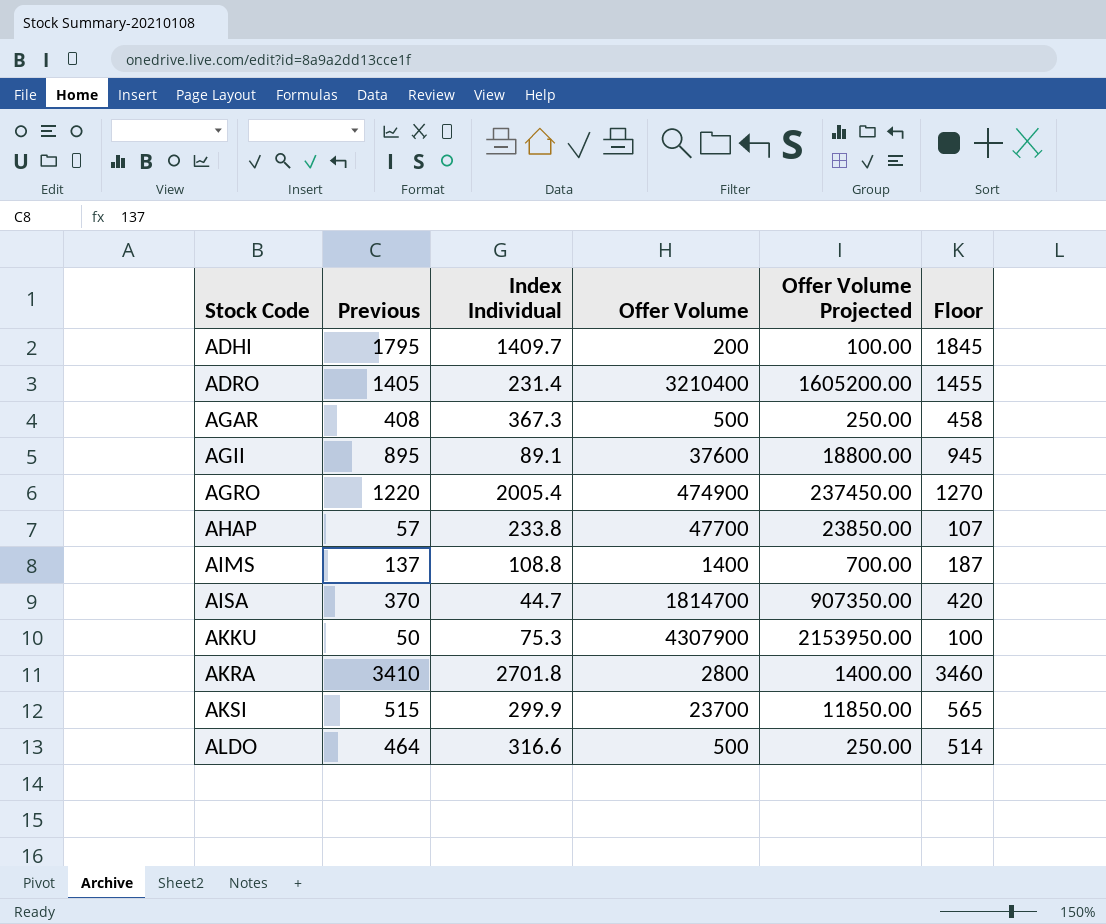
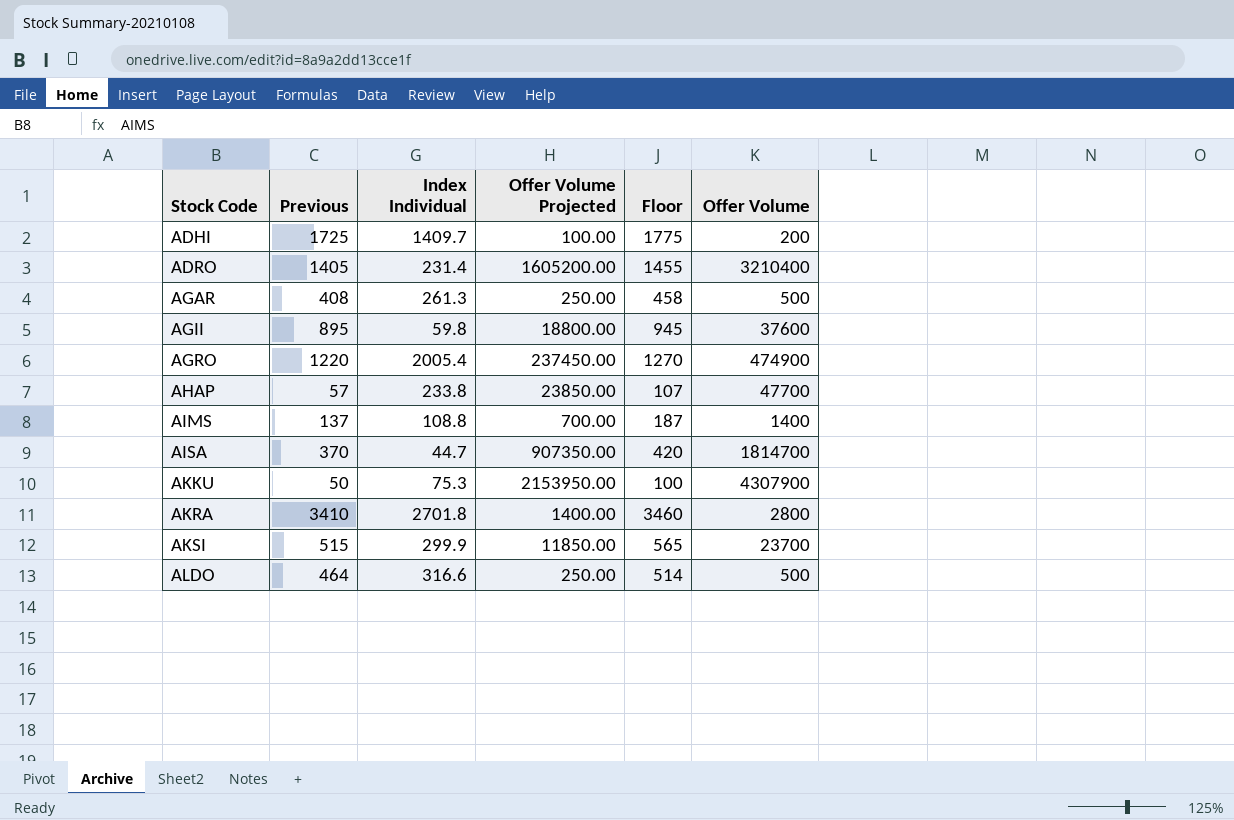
column Offer Volume | position: 4 -> 6
ADHI | Previous: 1795 -> 1725
ADHI | Floor: 1845 -> 1775
AGAR | Index Individual: 367.3 -> 261.3
AGII | Index Individual: 89.1 -> 59.8

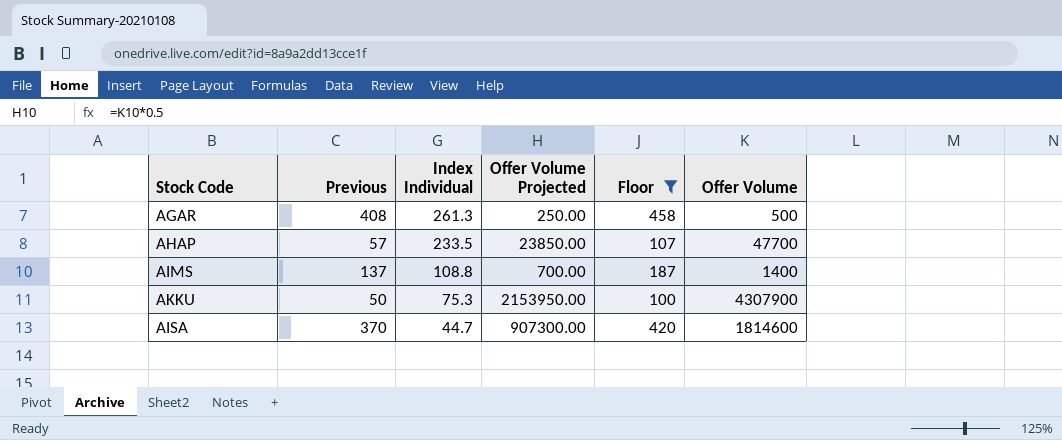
filter: none -> Floor <= 458
row order: Stock Code ascending -> Index Individual descending
AHAP | Index Individual: 233.8 -> 233.5
AISA | Offer Volume Projected: 907350.00 -> 907300.00
AISA | Offer Volume: 1814700 -> 1814600

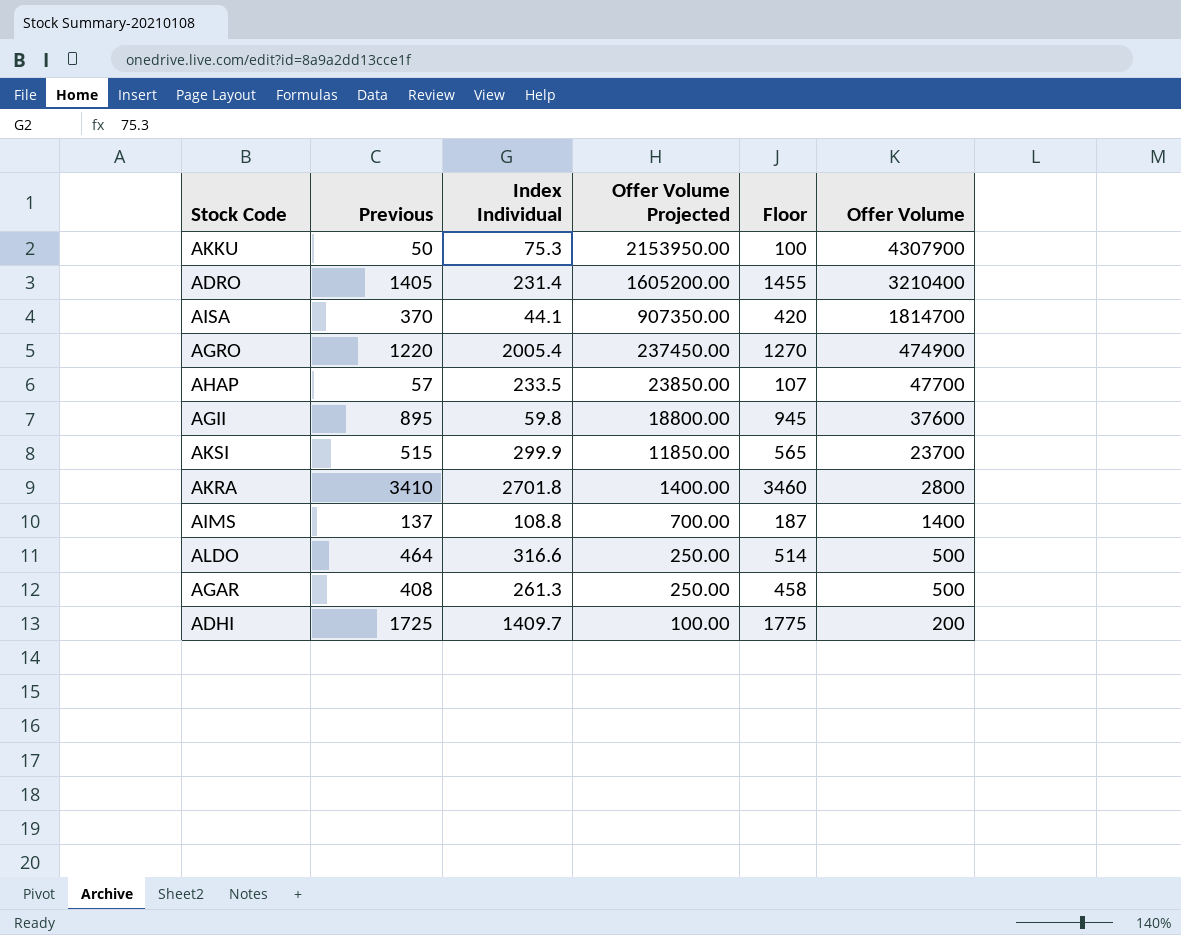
filter: Floor <= 458 -> none
row order: Index Individual descending -> Offer Volume Projected descending
AISA | Index Individual: 44.7 -> 44.1
AISA | Offer Volume Projected: 907300.00 -> 907350.00
AISA | Offer Volume: 1814600 -> 1814700

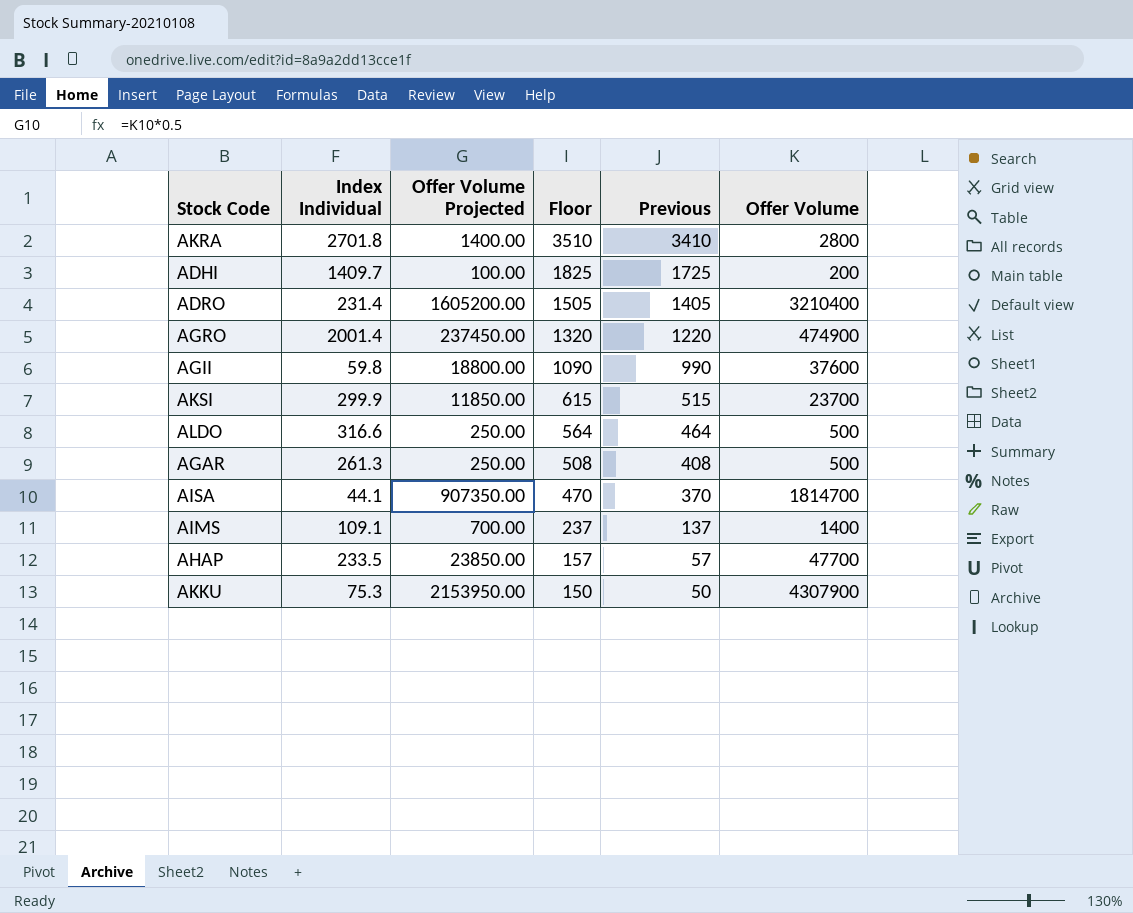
row order: Offer Volume Projected descending -> Floor descending
column Floor | formula: [Previous] + 50 -> [Previous] + 100
column Previous | position: 2 -> 5
AGRO | Index Individual: 2005.4 -> 2001.4
AGII | Previous: 895 -> 990
AIMS | Index Individual: 108.8 -> 109.1

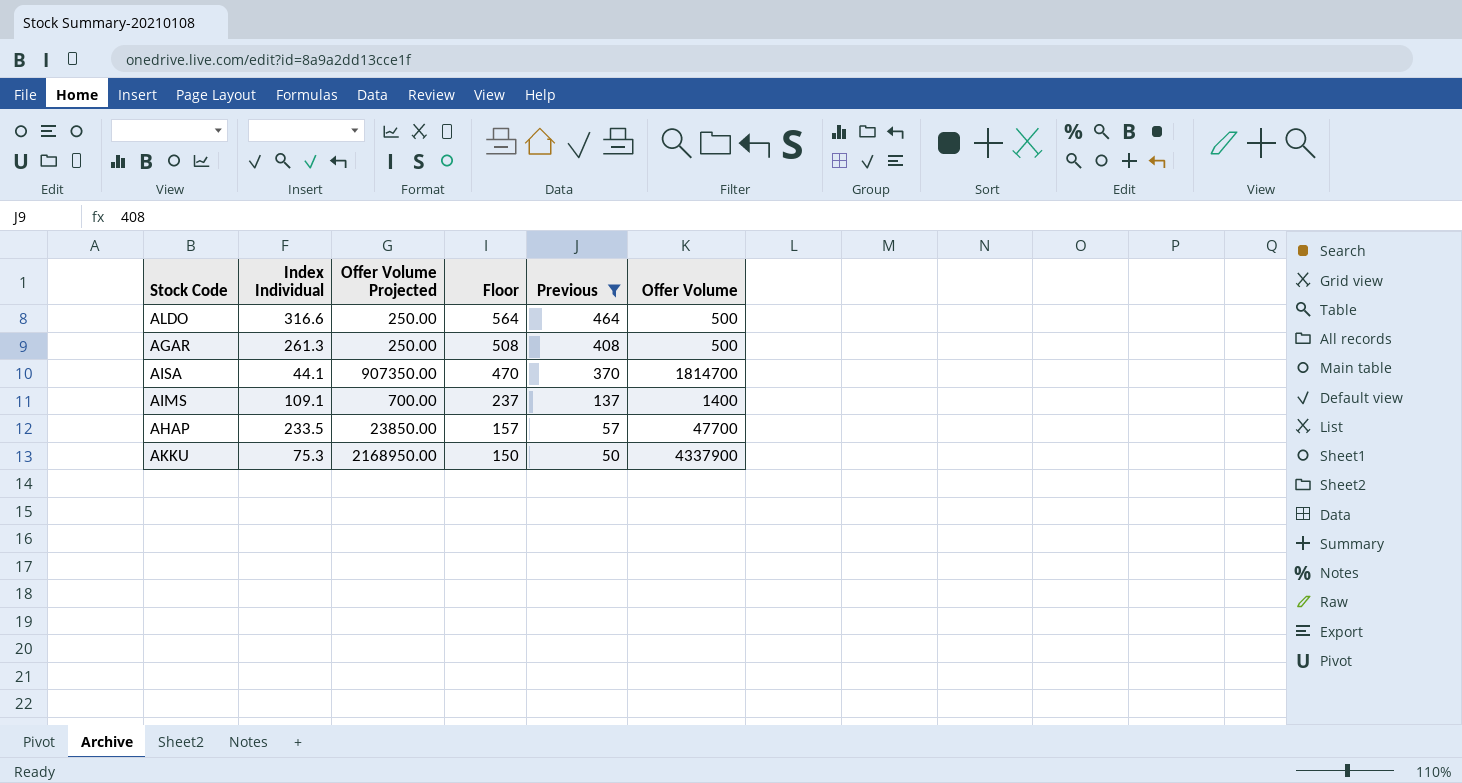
filter: none -> Previous <= 464
AKKU | Offer Volume Projected: 2153950.00 -> 2168950.00
AKKU | Offer Volume: 4307900 -> 4337900

